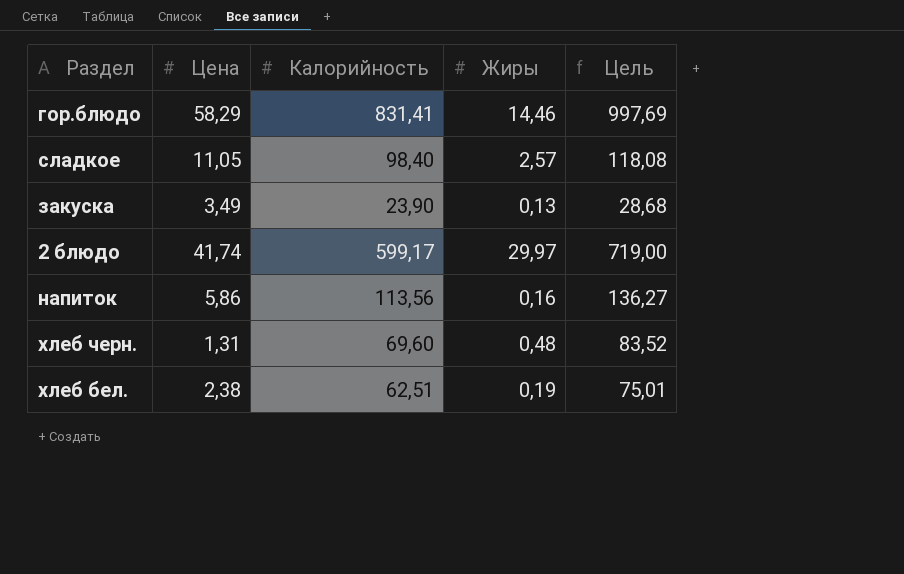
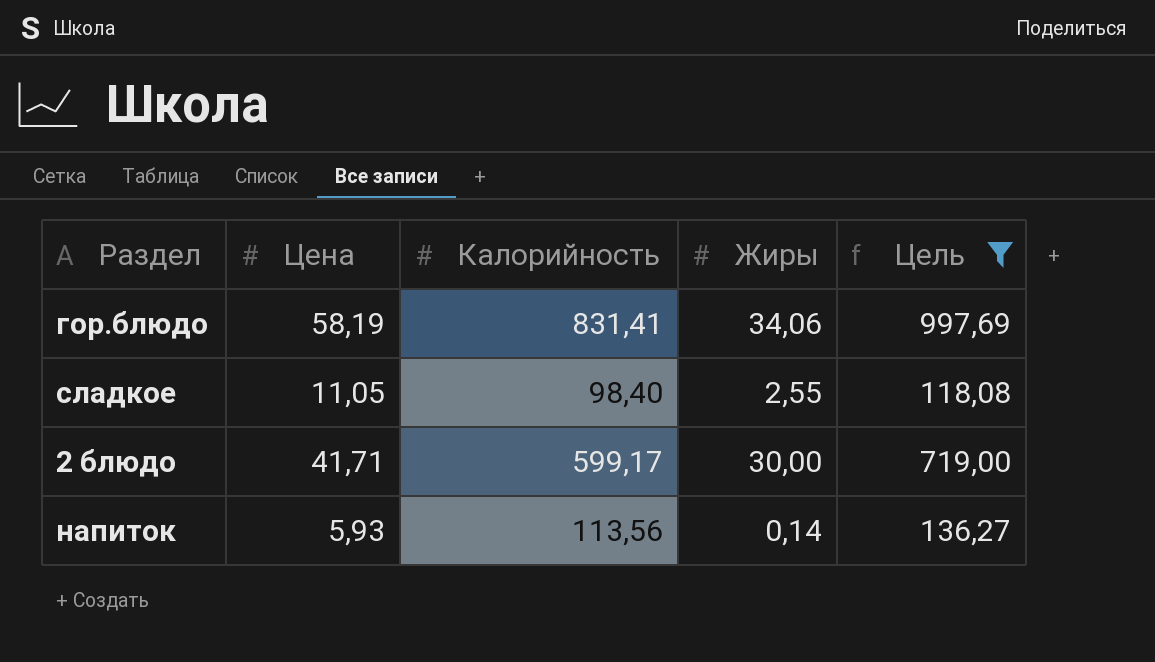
filter: none -> Цель >= 118,08
гор.блюдо | Цена: 58,29 -> 58,19
гор.блюдо | Жиры: 14,46 -> 34,06
сладкое | Жиры: 2,57 -> 2,55
2 блюдо | Цена: 41,74 -> 41,71
2 блюдо | Жиры: 29,97 -> 30,00
напиток | Цена: 5,86 -> 5,93
напиток | Жиры: 0,16 -> 0,14

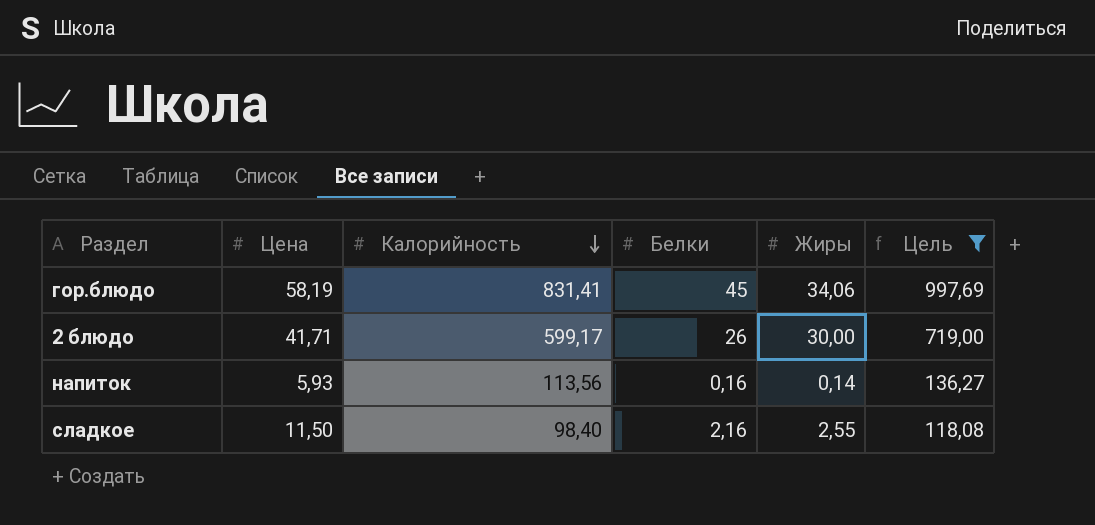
row order: none -> Калорийность descending
column Белки | position: none -> 4
сладкое | Цена: 11,05 -> 11,50

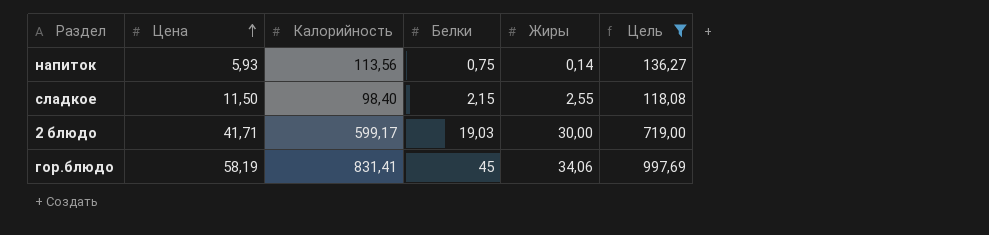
row order: Калорийность descending -> Цена ascending
напиток | Белки: 0,16 -> 0,75
сладкое | Белки: 2,16 -> 2,15
2 блюдо | Белки: 26 -> 19,03

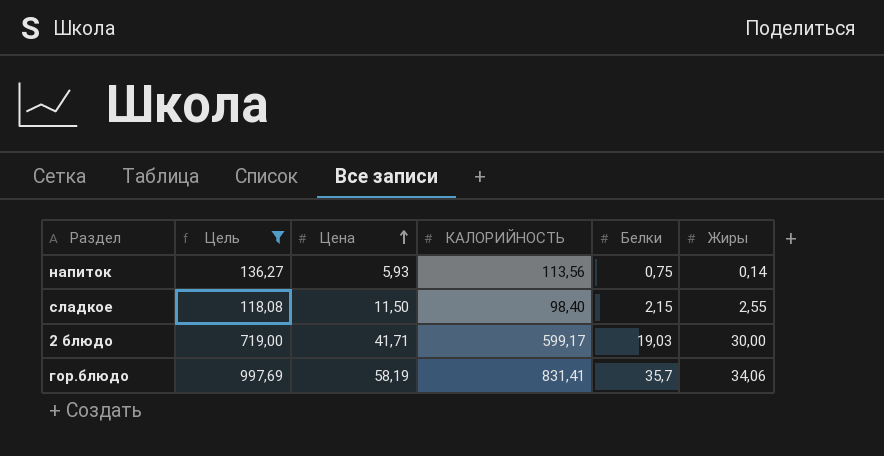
column Цель | position: 6 -> 2
column name: Калорийность -> КАЛОРИЙНОСТЬ
гор.блюдо | Белки: 45 -> 35,7

